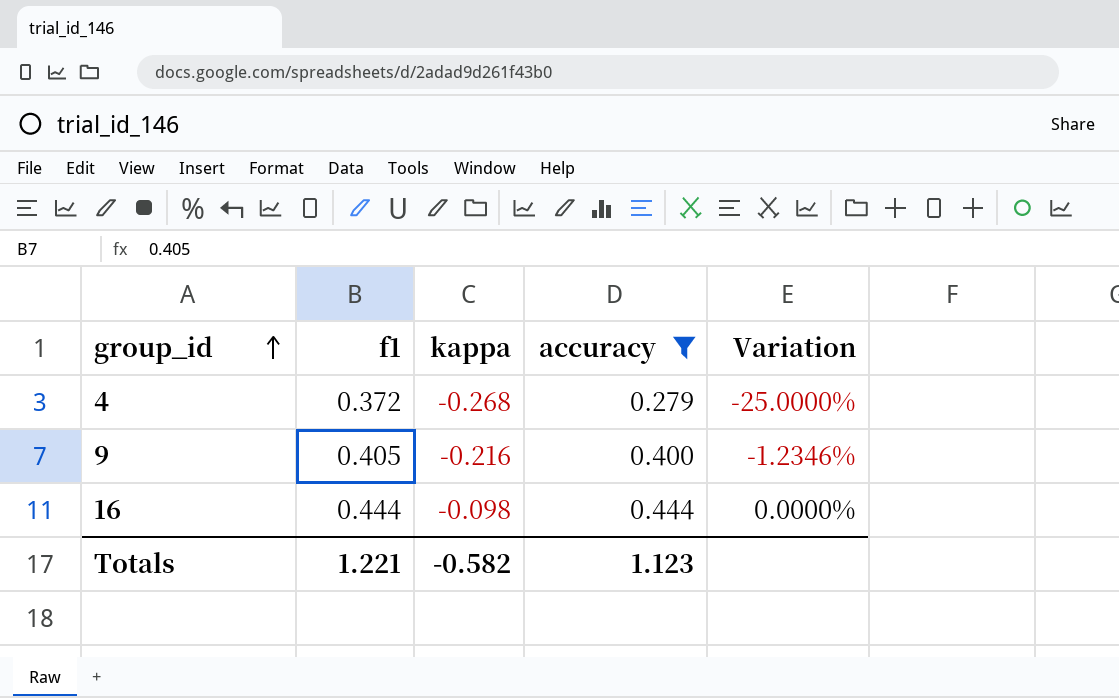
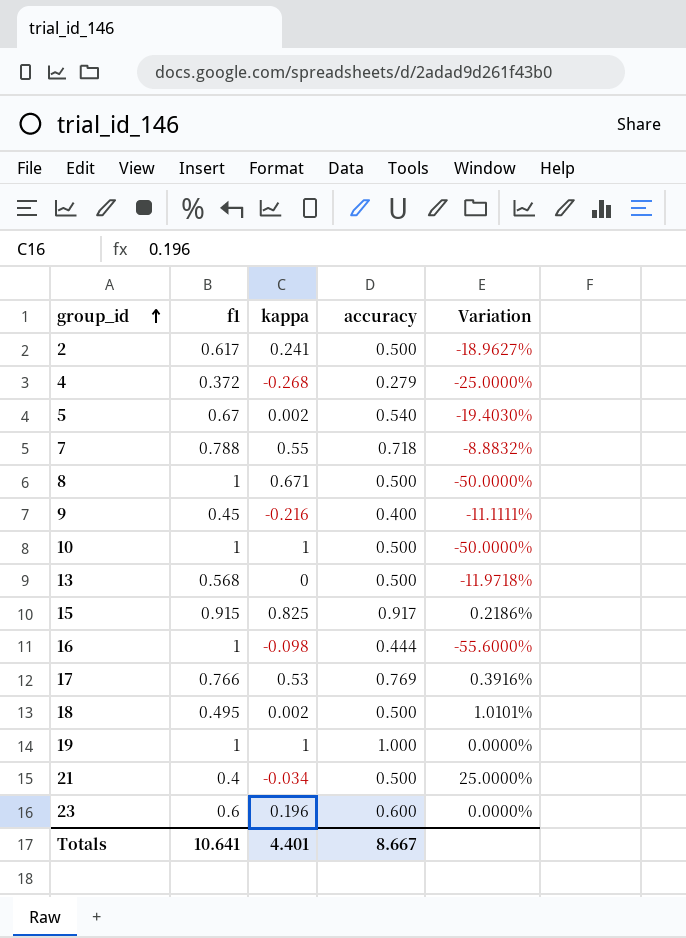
filter: accuracy <= 0.444 -> none
9 | f1: 0.405 -> 0.45
9 | Variation: -1.2346% -> -11.1111%
16 | f1: 0.444 -> 1
16 | Variation: 0.0000% -> -55.6000%
Totals | f1: 1.221 -> 10.641
Totals | kappa: -0.582 -> 4.401
Totals | accuracy: 1.123 -> 8.667

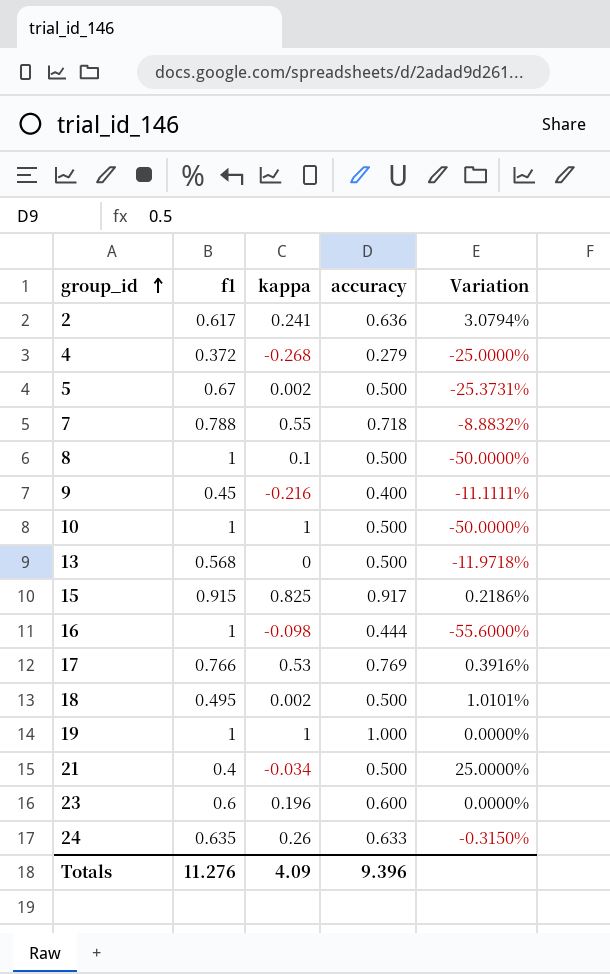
2 | accuracy: 0.500 -> 0.636
2 | Variation: -18.9627% -> 3.0794%
5 | accuracy: 0.540 -> 0.500
5 | Variation: -19.4030% -> -25.3731%
8 | kappa: 0.671 -> 0.1
row 24: none -> 0.635 | 0.26 | 0.633 | -0.3150%
Totals | f1: 10.641 -> 11.276
Totals | kappa: 4.401 -> 4.09
Totals | accuracy: 8.667 -> 9.396

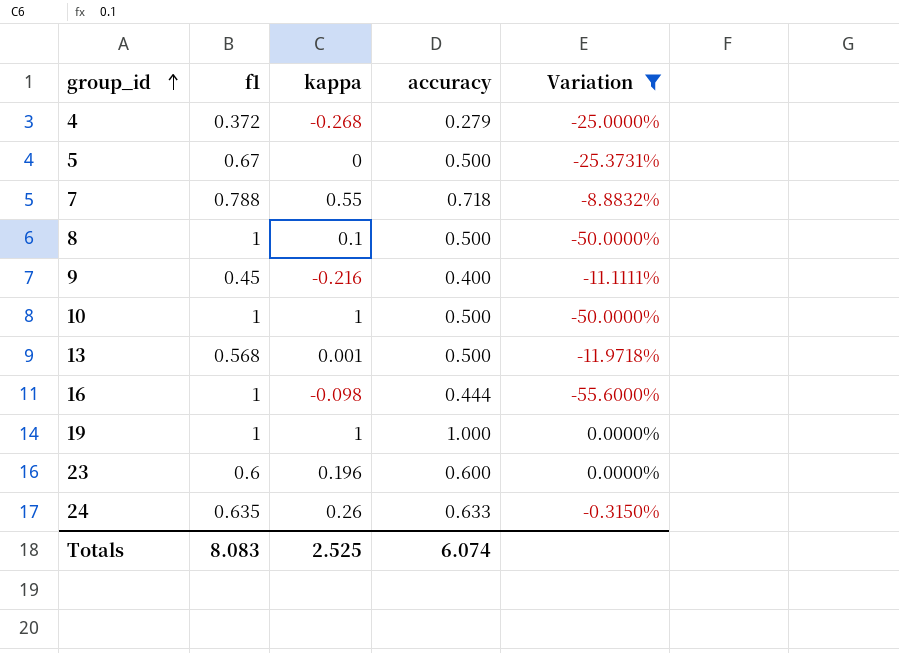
filter: none -> Variation <= 0.0000%
5 | kappa: 0.002 -> 0
13 | kappa: 0 -> 0.001
Totals | f1: 11.276 -> 8.083
Totals | kappa: 4.09 -> 2.525
Totals | accuracy: 9.396 -> 6.074

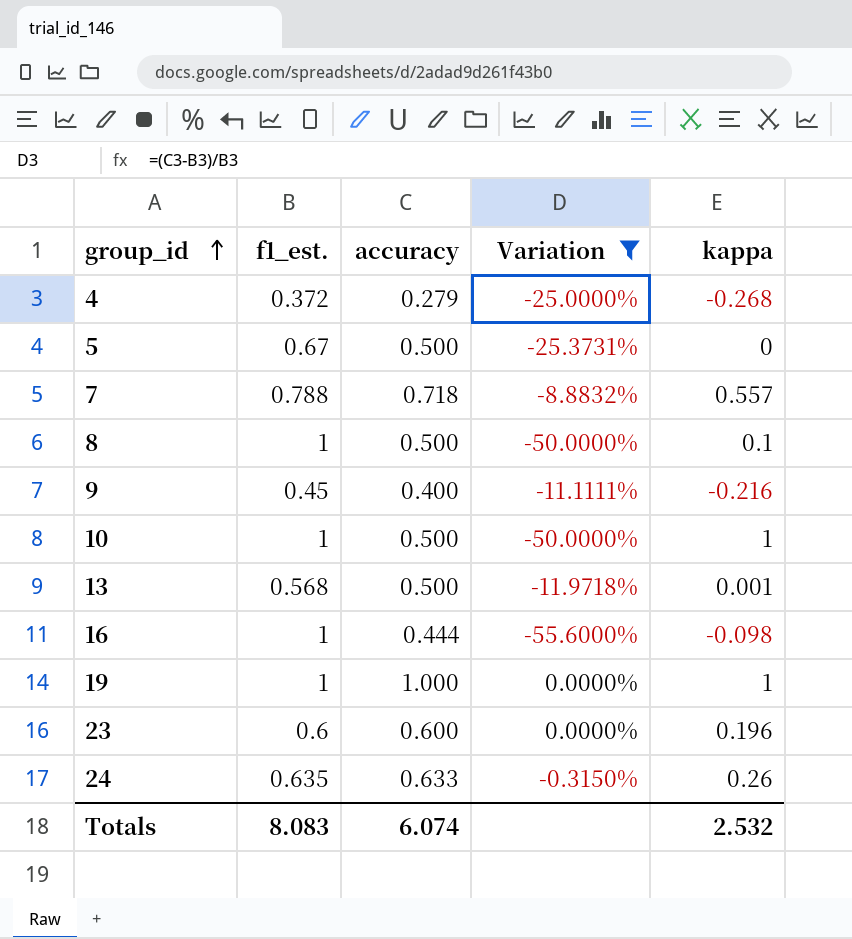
column name: f1 -> f1_est.
column kappa | position: 3 -> 5
7 | kappa: 0.55 -> 0.557
Totals | kappa: 2.525 -> 2.532

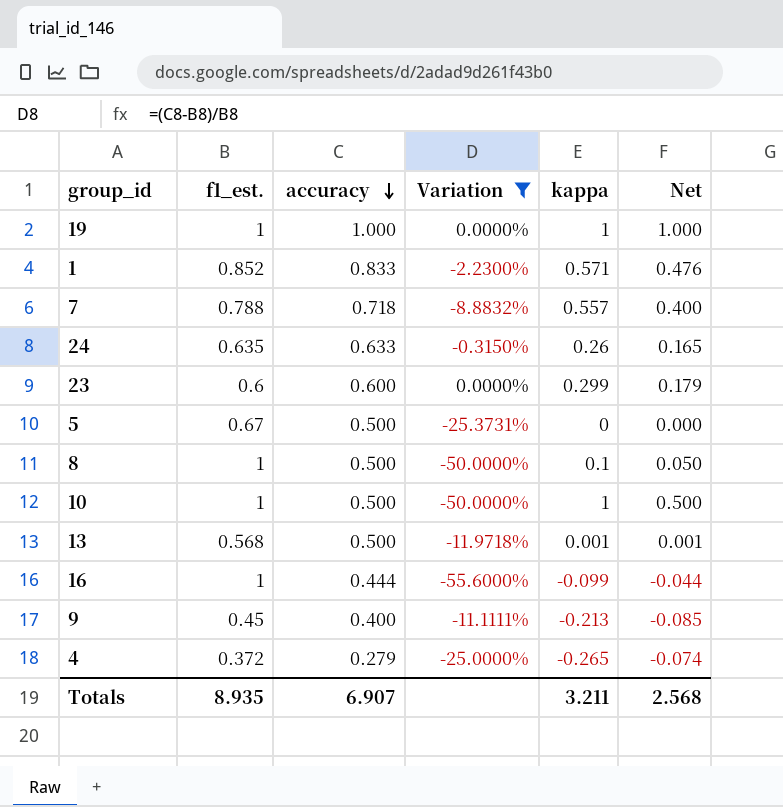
row order: group_id ascending -> accuracy descending
column Net | formula: none -> [accuracy] * [kappa]
row 1: none -> 0.852 | 0.833 | -2.2300% | 0.571 | 0.476
23 | kappa: 0.196 -> 0.299
16 | kappa: -0.098 -> -0.099
9 | kappa: -0.216 -> -0.213
4 | kappa: -0.268 -> -0.265
Totals | f1_est.: 8.083 -> 8.935
Totals | accuracy: 6.074 -> 6.907
Totals | kappa: 2.532 -> 3.211

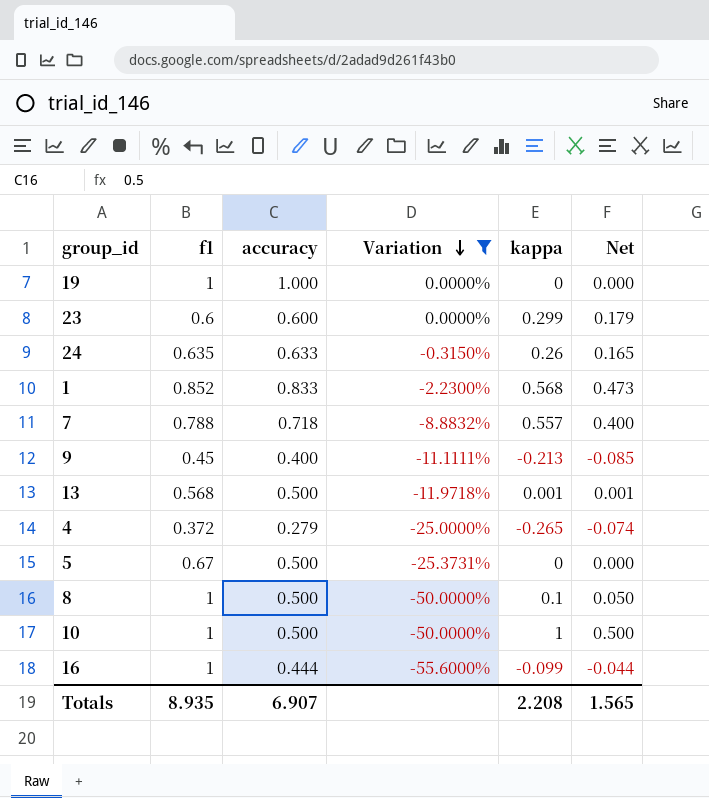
row order: accuracy descending -> Variation descending
column name: f1_est. -> f1
19 | kappa: 1 -> 0
19 | Net: 1.000 -> 0.000
1 | kappa: 0.571 -> 0.568
1 | Net: 0.476 -> 0.473
Totals | kappa: 3.211 -> 2.208
Totals | Net: 2.568 -> 1.565

